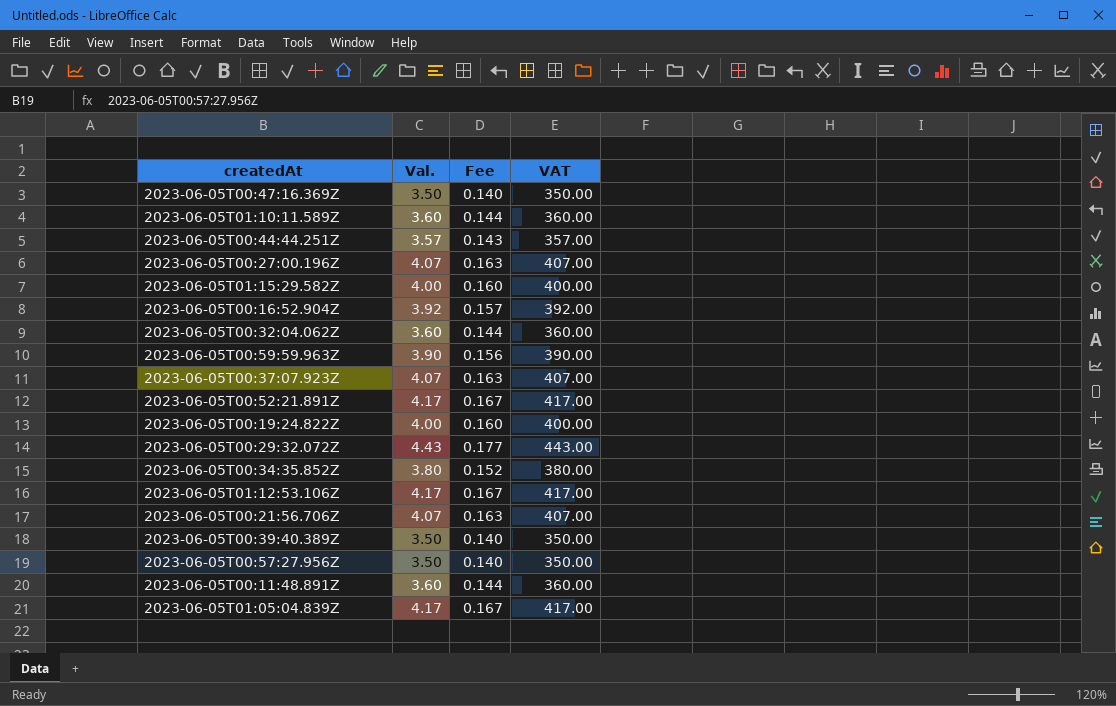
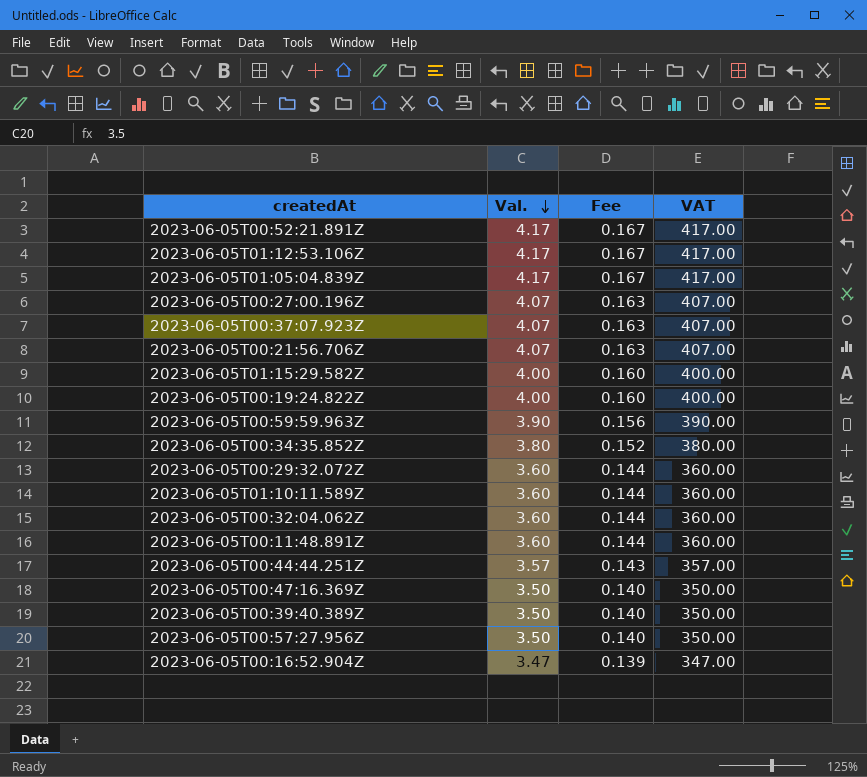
row order: none -> Val. descending
2023-06-05T00:29:32.072Z | Val.: 4.43 -> 3.60
2023-06-05T00:29:32.072Z | Fee: 0.177 -> 0.144
2023-06-05T00:29:32.072Z | VAT: 443.00 -> 360.00
2023-06-05T00:16:52.904Z | Val.: 3.92 -> 3.47
2023-06-05T00:16:52.904Z | Fee: 0.157 -> 0.139
2023-06-05T00:16:52.904Z | VAT: 392.00 -> 347.00

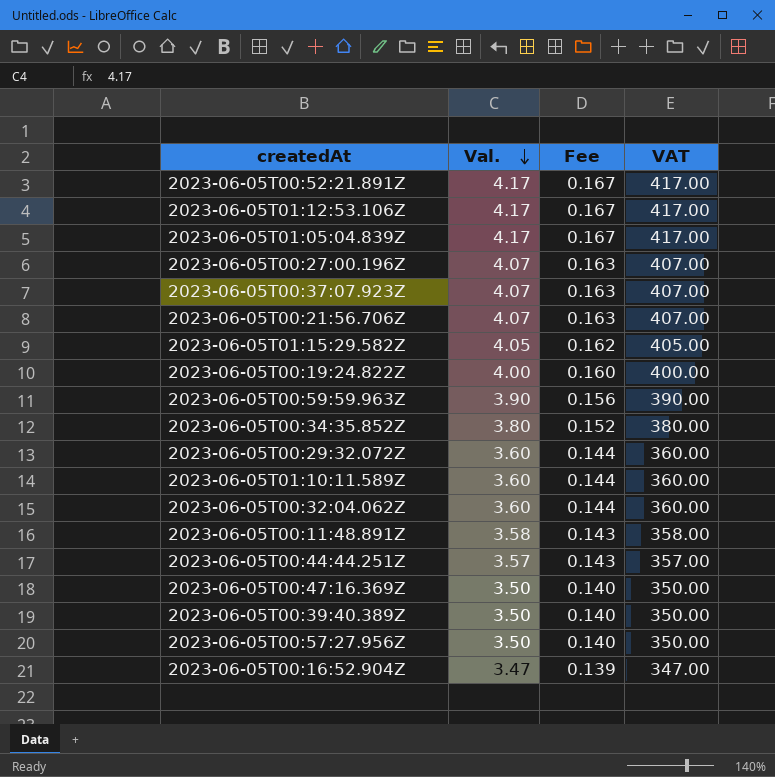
2023-06-05T01:15:29.582Z | Val.: 4.00 -> 4.05
2023-06-05T01:15:29.582Z | Fee: 0.160 -> 0.162
2023-06-05T01:15:29.582Z | VAT: 400.00 -> 405.00
2023-06-05T00:11:48.891Z | Val.: 3.60 -> 3.58
2023-06-05T00:11:48.891Z | Fee: 0.144 -> 0.143
2023-06-05T00:11:48.891Z | VAT: 360.00 -> 358.00

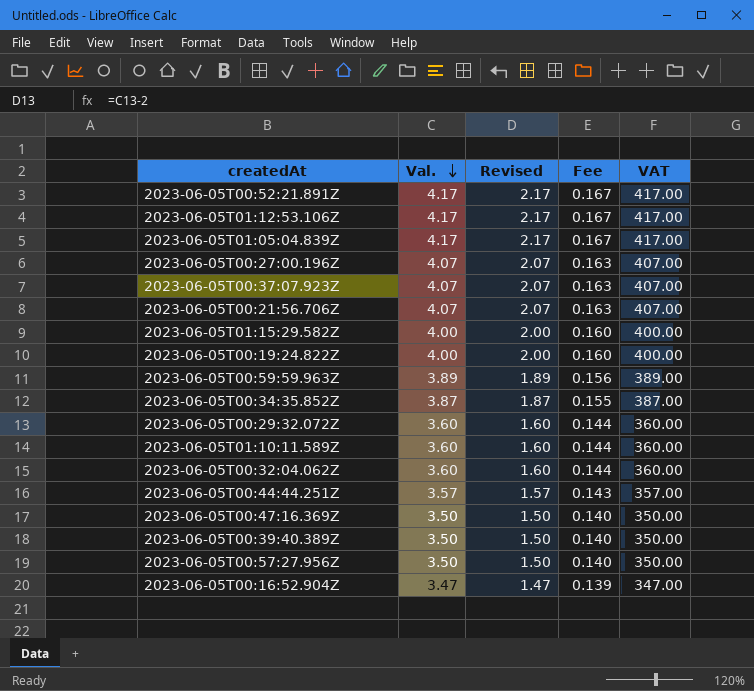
column Revised | formula: none -> [Val.] - 2
row 2023-06-05T00:11:48.891Z: 3.58 | 0.143 | 358.00 -> none
2023-06-05T01:15:29.582Z | Val.: 4.05 -> 4.00
2023-06-05T01:15:29.582Z | Fee: 0.162 -> 0.160
2023-06-05T01:15:29.582Z | VAT: 405.00 -> 400.00
2023-06-05T00:59:59.963Z | Val.: 3.90 -> 3.89
2023-06-05T00:59:59.963Z | VAT: 390.00 -> 389.00
2023-06-05T00:34:35.852Z | Val.: 3.80 -> 3.87
2023-06-05T00:34:35.852Z | Fee: 0.152 -> 0.155
2023-06-05T00:34:35.852Z | VAT: 380.00 -> 387.00

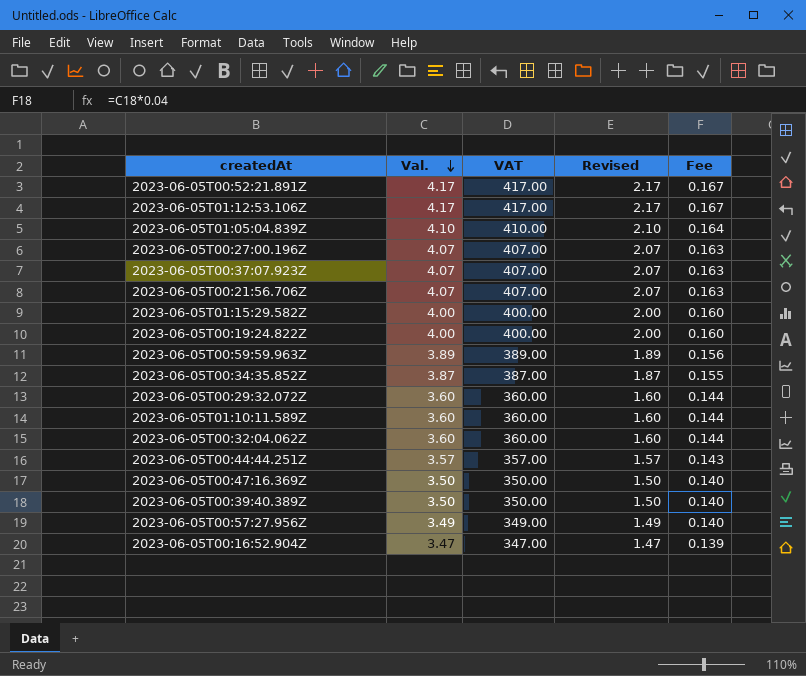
column VAT | position: 5 -> 3
2023-06-05T01:05:04.839Z | Val.: 4.17 -> 4.10
2023-06-05T01:05:04.839Z | VAT: 417.00 -> 410.00
2023-06-05T01:05:04.839Z | Revised: 2.17 -> 2.10
2023-06-05T01:05:04.839Z | Fee: 0.167 -> 0.164
2023-06-05T00:57:27.956Z | Val.: 3.50 -> 3.49
2023-06-05T00:57:27.956Z | VAT: 350.00 -> 349.00
2023-06-05T00:57:27.956Z | Revised: 1.50 -> 1.49

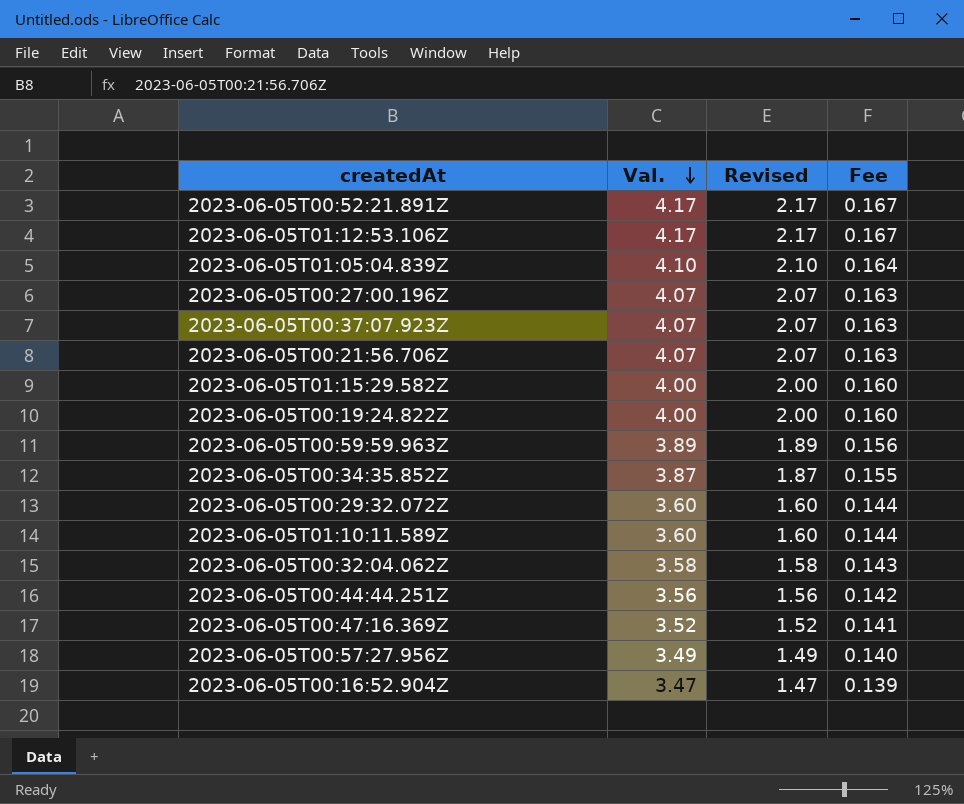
column VAT | formula: [Val.] * 100 -> none
row 2023-06-05T00:39:40.389Z: 3.50 | 350.00 | 1.50 | 0.140 -> none
2023-06-05T00:32:04.062Z | Val.: 3.60 -> 3.58
2023-06-05T00:32:04.062Z | Revised: 1.60 -> 1.58
2023-06-05T00:32:04.062Z | Fee: 0.144 -> 0.143
2023-06-05T00:44:44.251Z | Val.: 3.57 -> 3.56
2023-06-05T00:44:44.251Z | Revised: 1.57 -> 1.56
2023-06-05T00:44:44.251Z | Fee: 0.143 -> 0.142
2023-06-05T00:47:16.369Z | Val.: 3.50 -> 3.52
2023-06-05T00:47:16.369Z | Revised: 1.50 -> 1.52
2023-06-05T00:47:16.369Z | Fee: 0.140 -> 0.141

